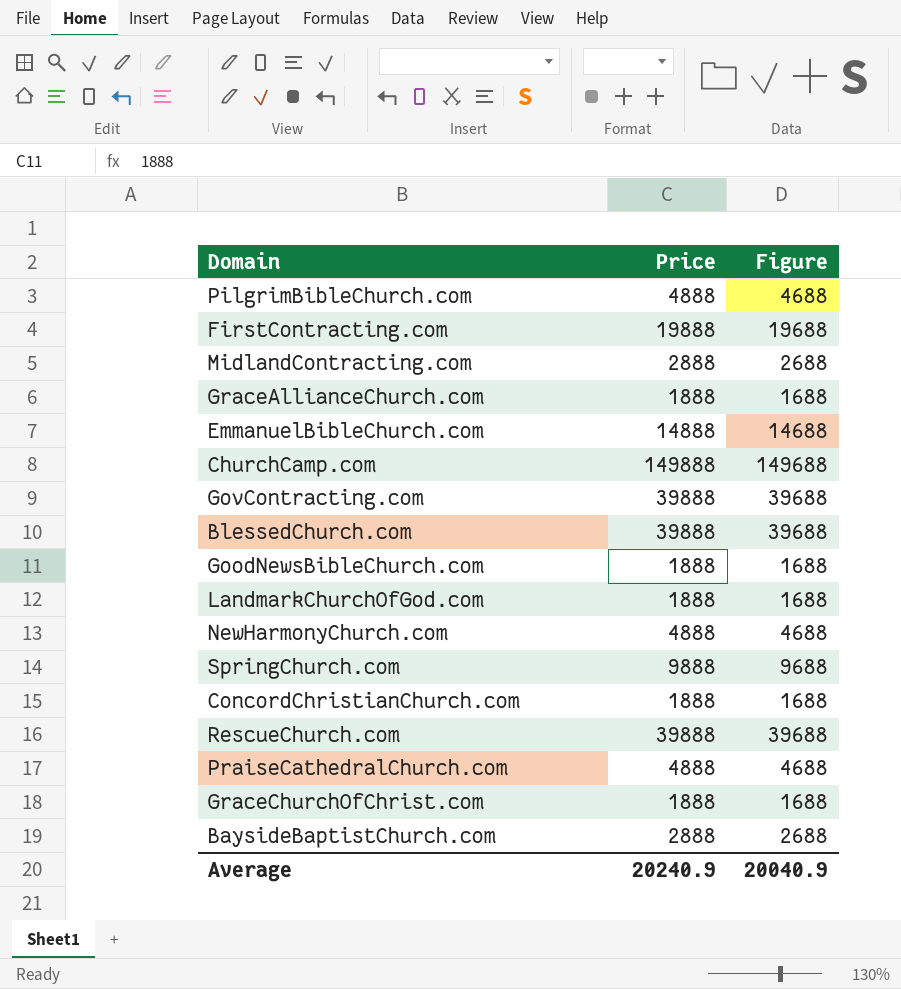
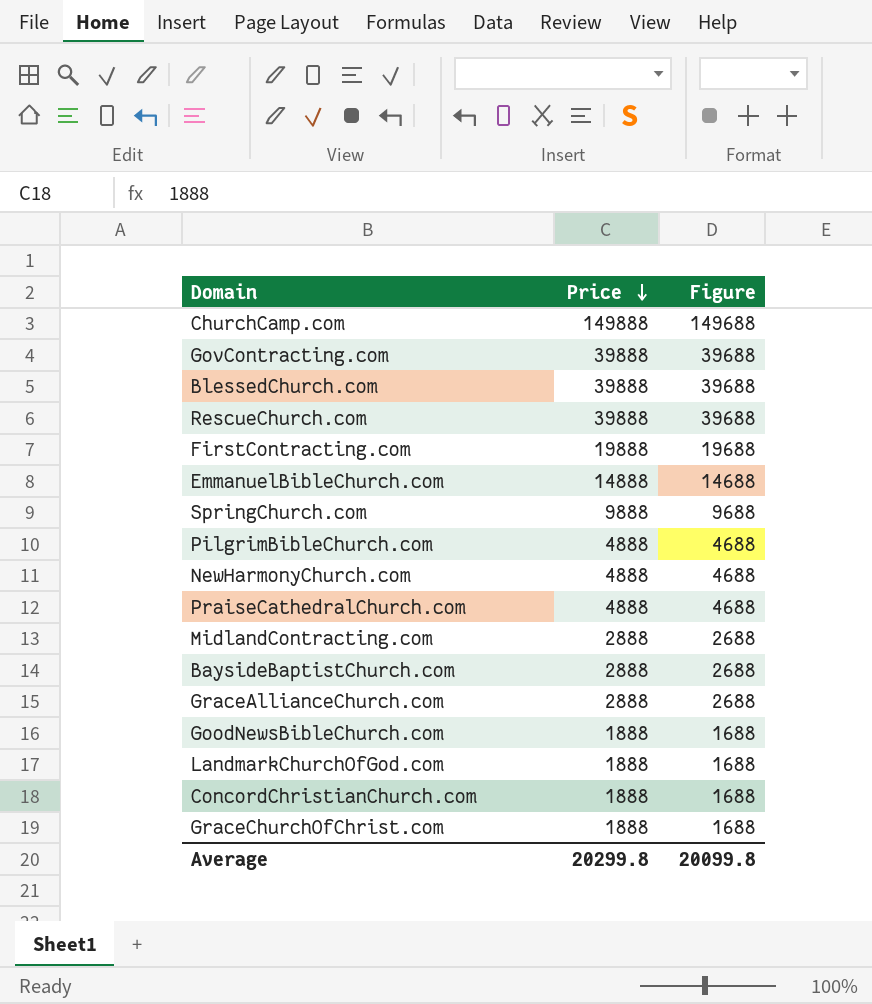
row order: none -> Price descending
GraceAllianceChurch.com | Price: 1888 -> 2888
GraceAllianceChurch.com | Figure: 1688 -> 2688
Average | Price: 20240.9 -> 20299.8
Average | Figure: 20040.9 -> 20099.8

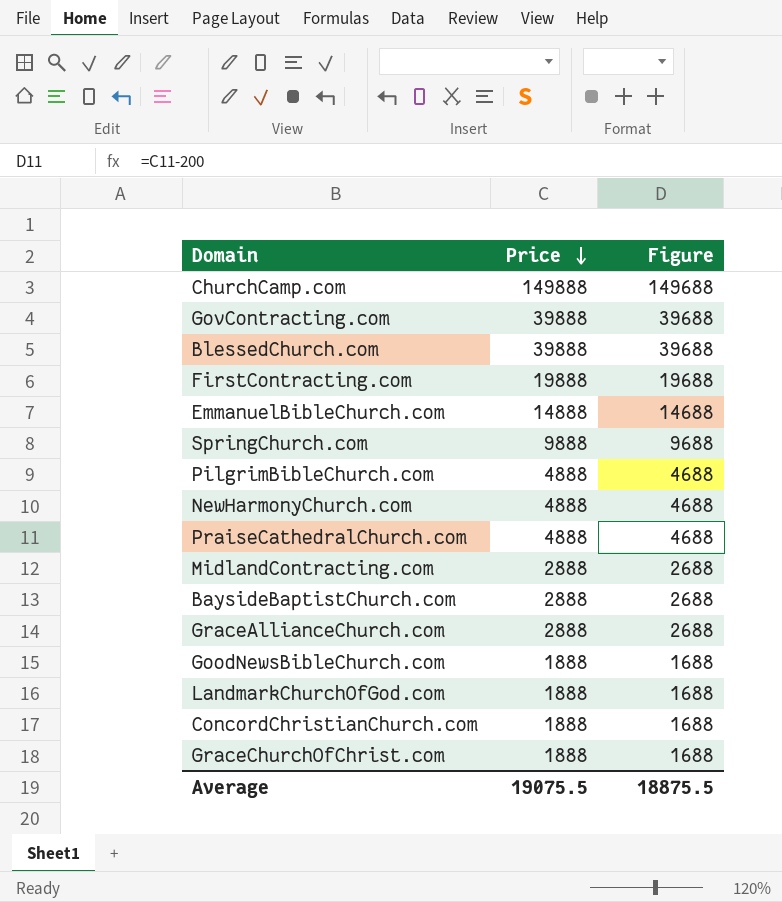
row RescueChurch.com: 39888 | 39688 -> none
Average | Price: 20299.8 -> 19075.5
Average | Figure: 20099.8 -> 18875.5

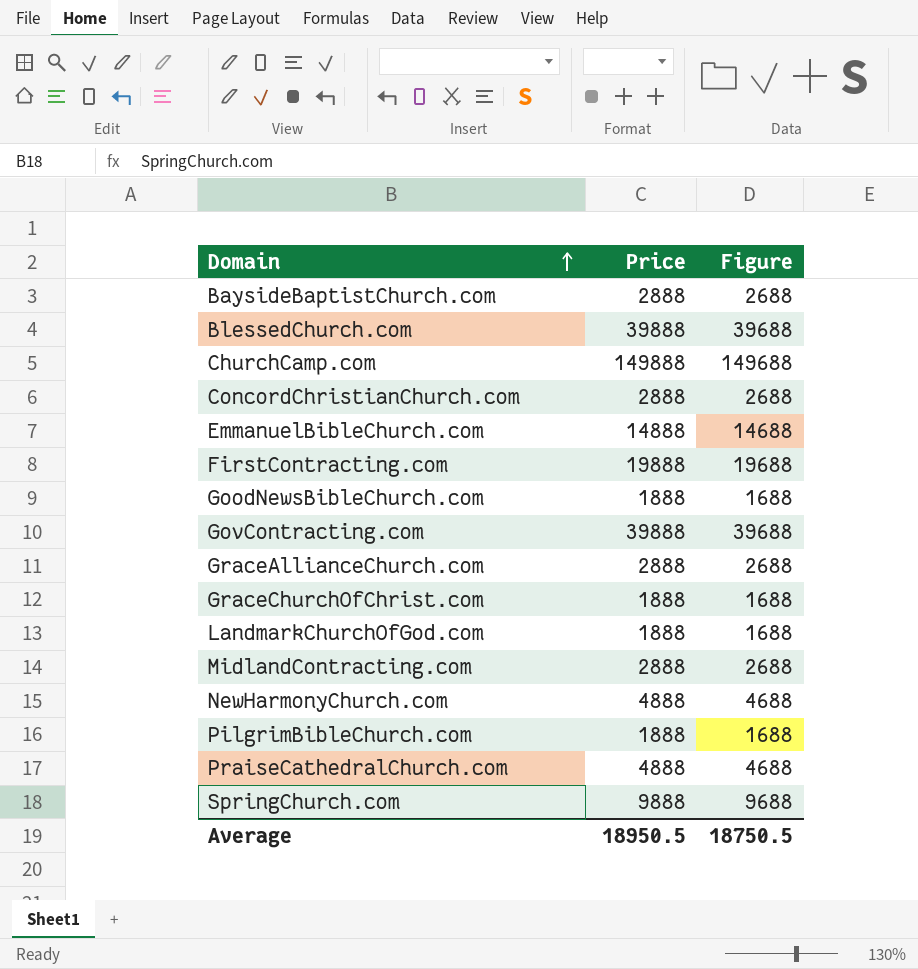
row order: Price descending -> Domain ascending
ConcordChristianChurch.com | Price: 1888 -> 2888
ConcordChristianChurch.com | Figure: 1688 -> 2688
PilgrimBibleChurch.com | Price: 4888 -> 1888
PilgrimBibleChurch.com | Figure: 4688 -> 1688
Average | Price: 19075.5 -> 18950.5
Average | Figure: 18875.5 -> 18750.5

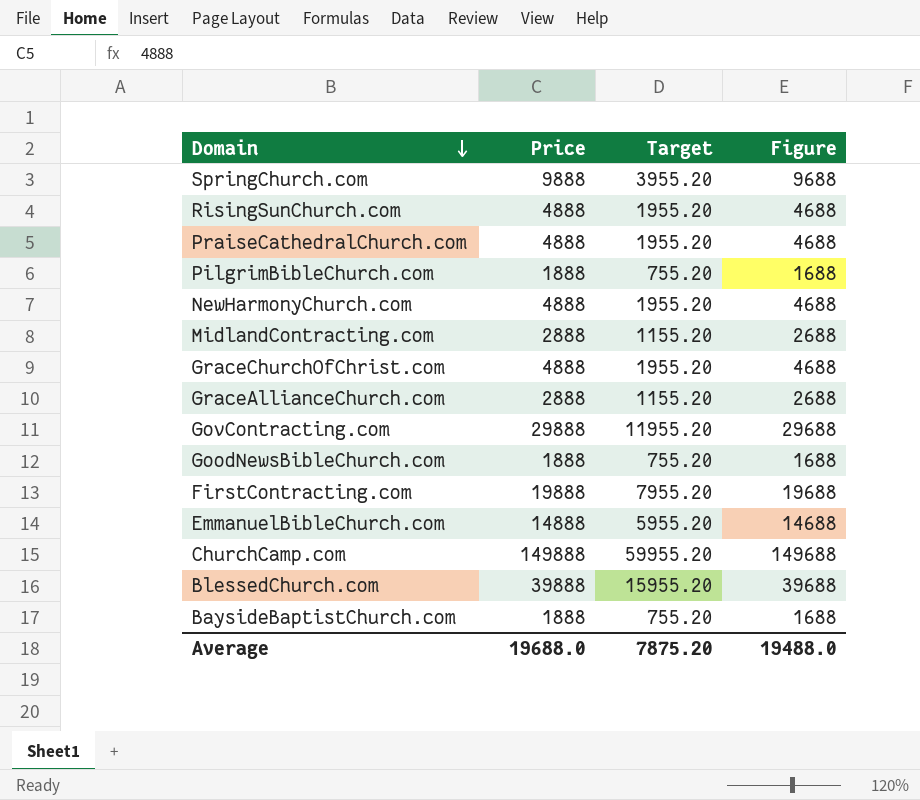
row order: Domain ascending -> Domain descending
column Target | formula: none -> [Price] * 0.4
row ConcordChristianChurch.com: 2888 | 2688 -> none
row LandmarkChurchOfGod.com: 1888 | 1688 -> none
row RisingSunChurch.com: none -> 4888 | 1955.20 | 4688
GraceChurchOfChrist.com | Price: 1888 -> 4888
GraceChurchOfChrist.com | Figure: 1688 -> 4688
GovContracting.com | Price: 39888 -> 29888
GovContracting.com | Figure: 39688 -> 29688
BaysideBaptistChurch.com | Price: 2888 -> 1888
BaysideBaptistChurch.com | Figure: 2688 -> 1688
Average | Price: 18950.5 -> 19688.0
Average | Figure: 18750.5 -> 19488.0

